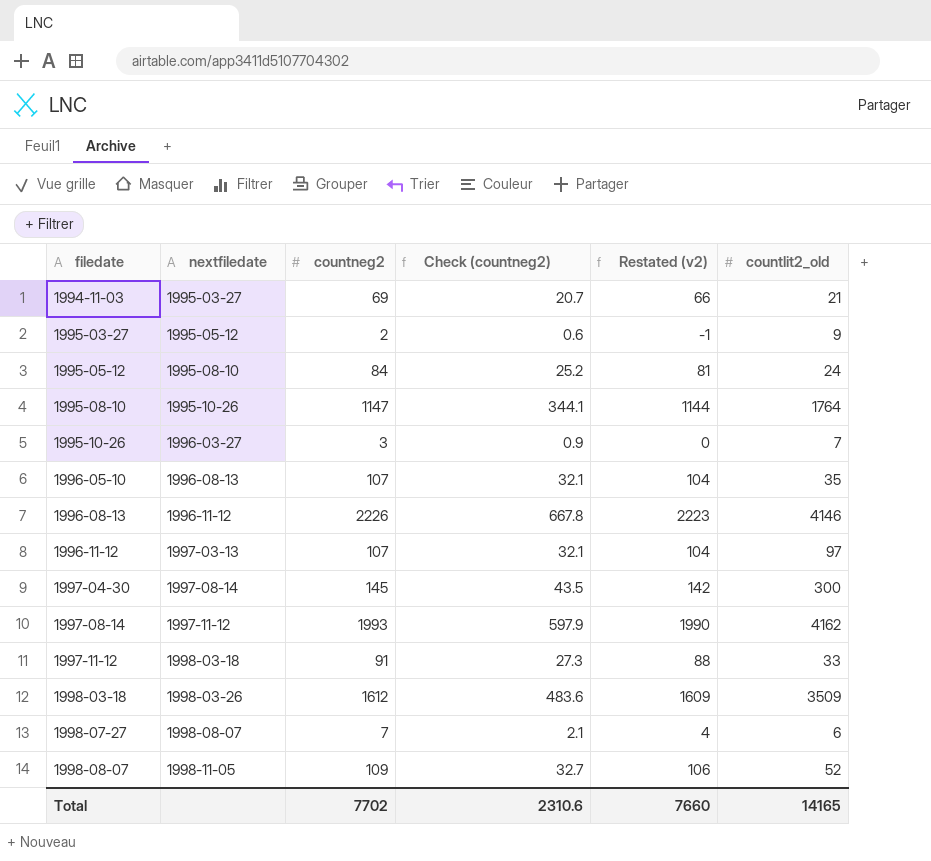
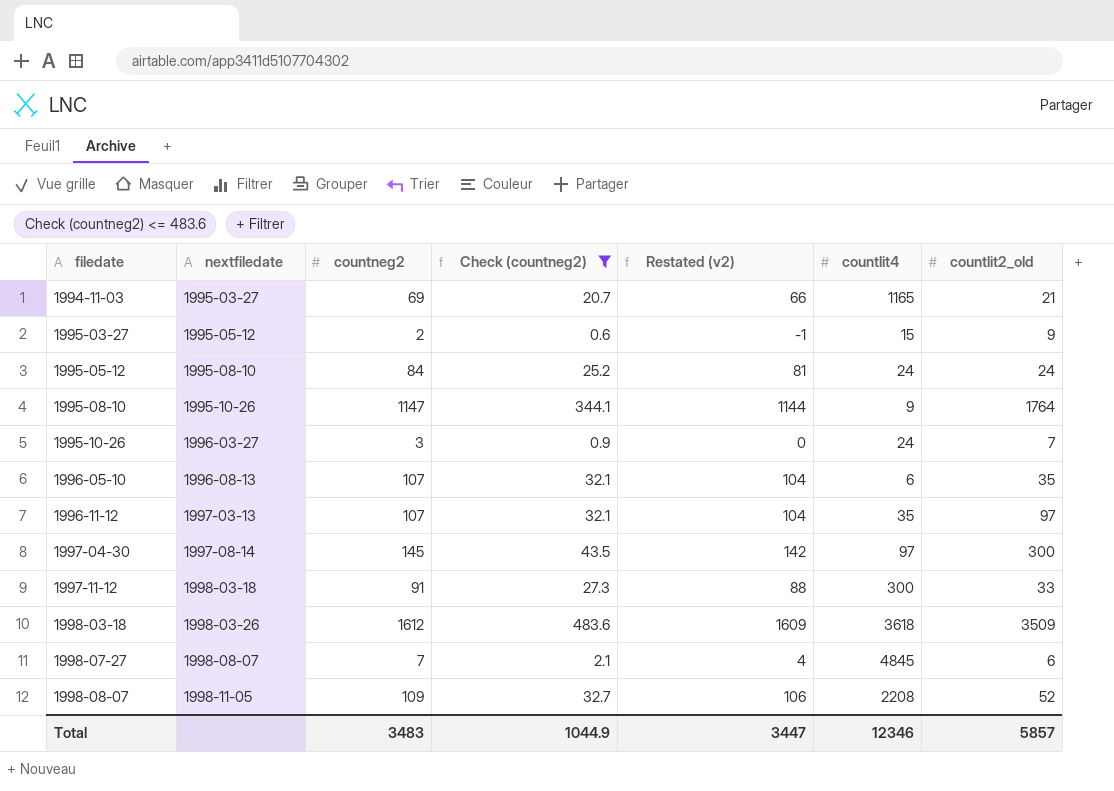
filter: none -> Check (countneg2) <= 483.6
column countlit4 | position: none -> 6
Total | countneg2: 7702 -> 3483
Total | Check (countneg2): 2310.6 -> 1044.9
Total | Restated (v2): 7660 -> 3447
Total | countlit2_old: 14165 -> 5857

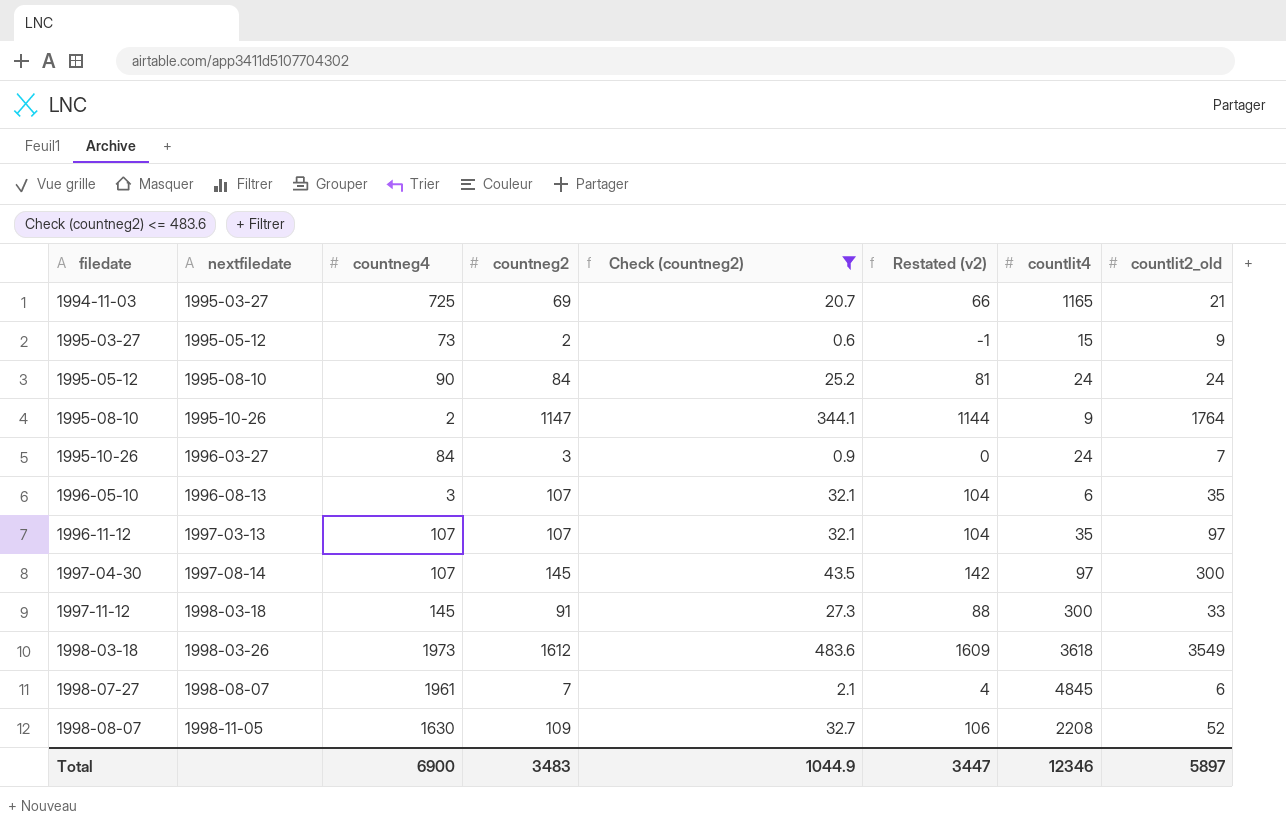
column countneg4 | position: none -> 3
1998-03-18 | countlit2_old: 3509 -> 3549
Total | countlit2_old: 5857 -> 5897

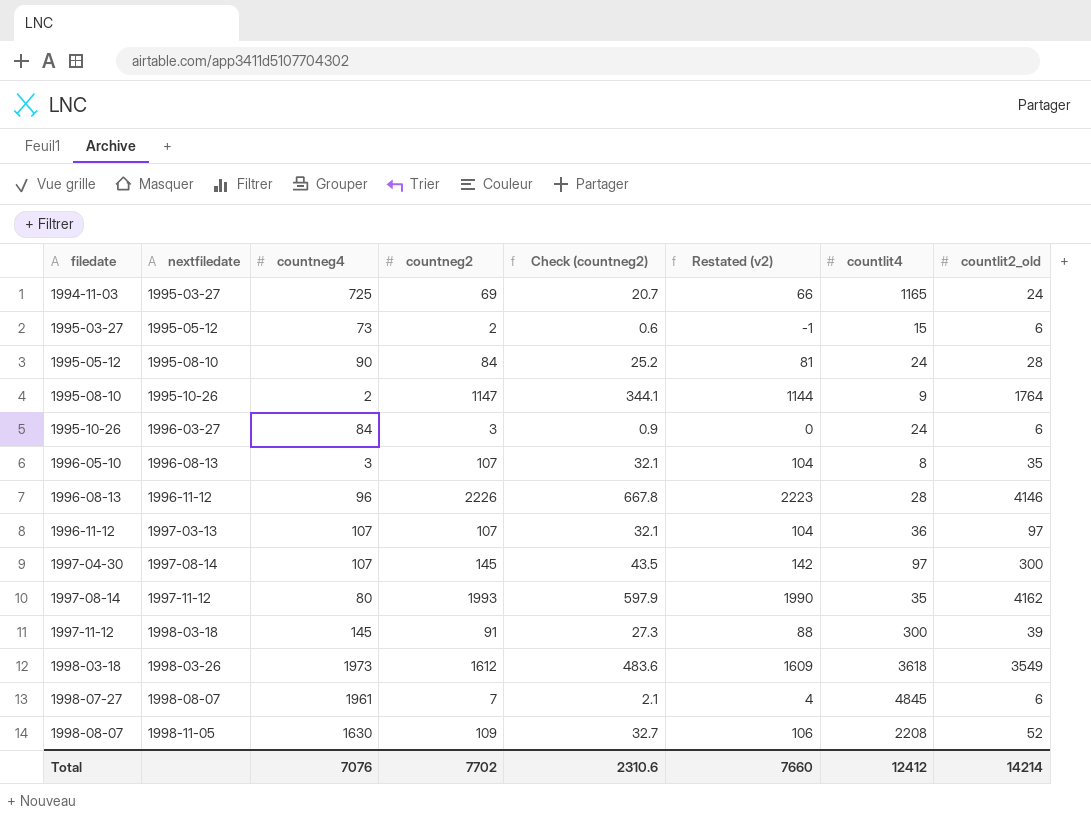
filter: Check (countneg2) <= 483.6 -> none
1994-11-03 | countlit2_old: 21 -> 24
1995-03-27 | countlit2_old: 9 -> 6
1995-05-12 | countlit2_old: 24 -> 28
1995-10-26 | countlit2_old: 7 -> 6
1996-05-10 | countlit4: 6 -> 8
1996-11-12 | countlit4: 35 -> 36
1997-11-12 | countlit2_old: 33 -> 39
Total | countneg4: 6900 -> 7076
Total | countneg2: 3483 -> 7702
Total | Check (countneg2): 1044.9 -> 2310.6
Total | Restated (v2): 3447 -> 7660
Total | countlit4: 12346 -> 12412
Total | countlit2_old: 5897 -> 14214

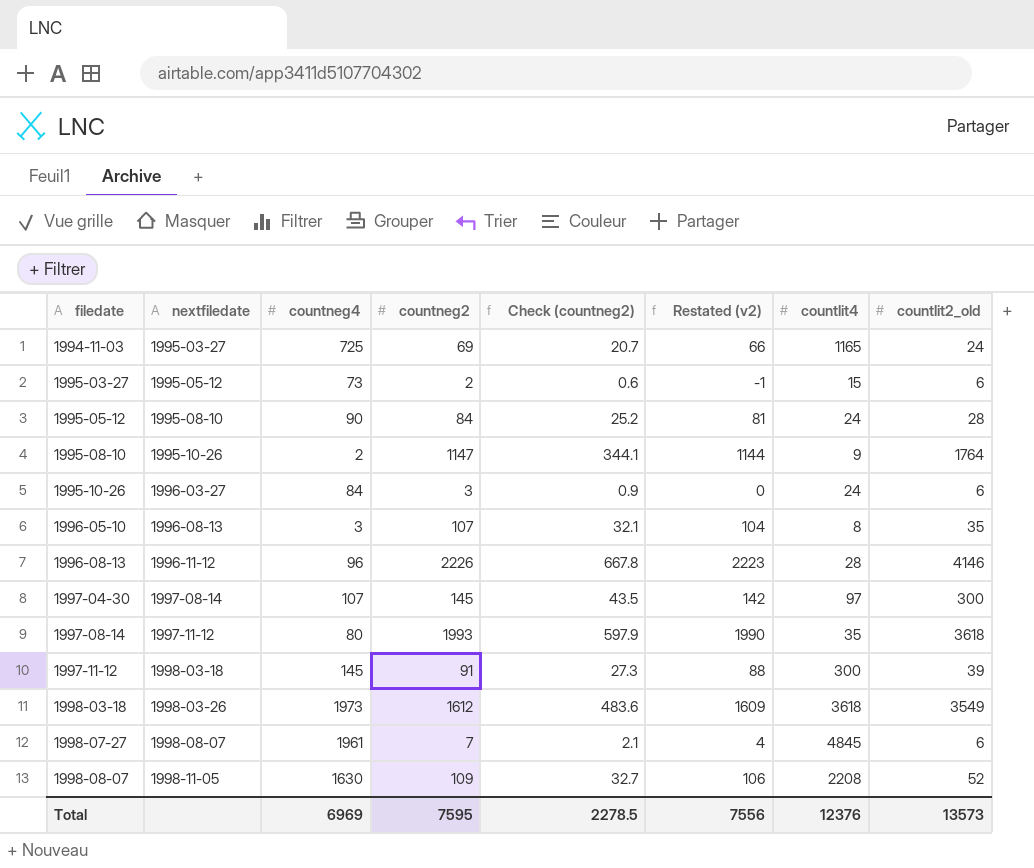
row 1996-11-12: 1997-03-13 | 107 | 107 | 32.1 | 104 | 36 | 97 -> none
1997-08-14 | countlit2_old: 4162 -> 3618
Total | countneg4: 7076 -> 6969
Total | countneg2: 7702 -> 7595
Total | Check (countneg2): 2310.6 -> 2278.5
Total | Restated (v2): 7660 -> 7556
Total | countlit4: 12412 -> 12376
Total | countlit2_old: 14214 -> 13573

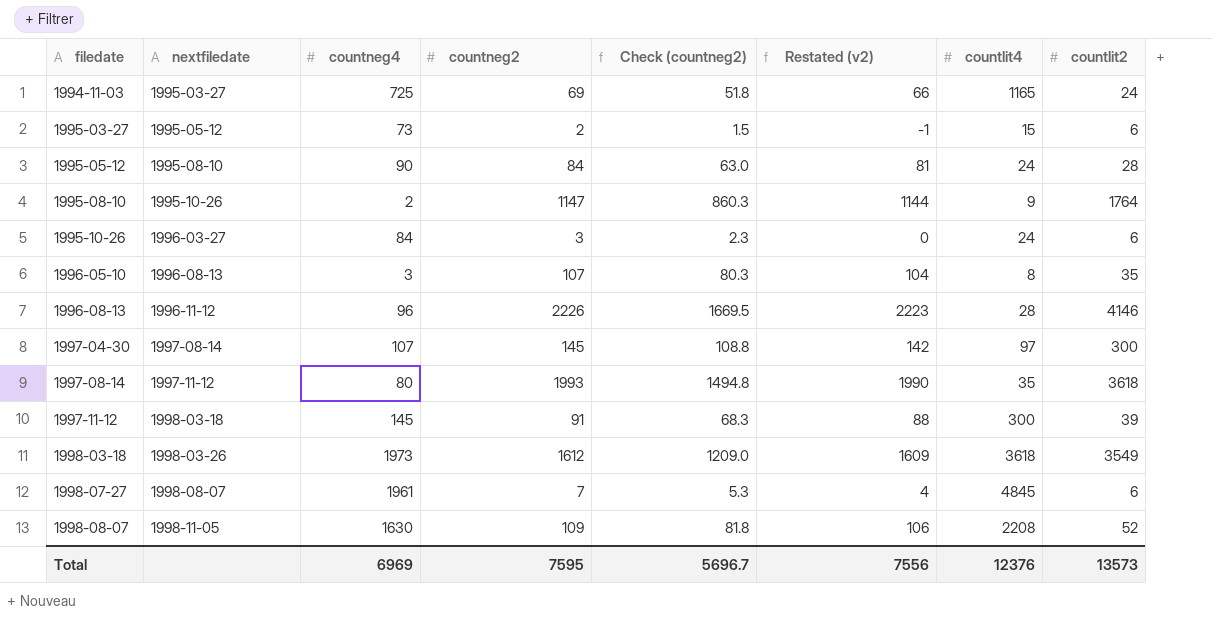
column Check (countneg2) | formula: [countneg2] * 0.3 -> [countneg2] * 0.75
column name: countlit2_old -> countlit2
Total | Check (countneg2): 2278.5 -> 5696.7

